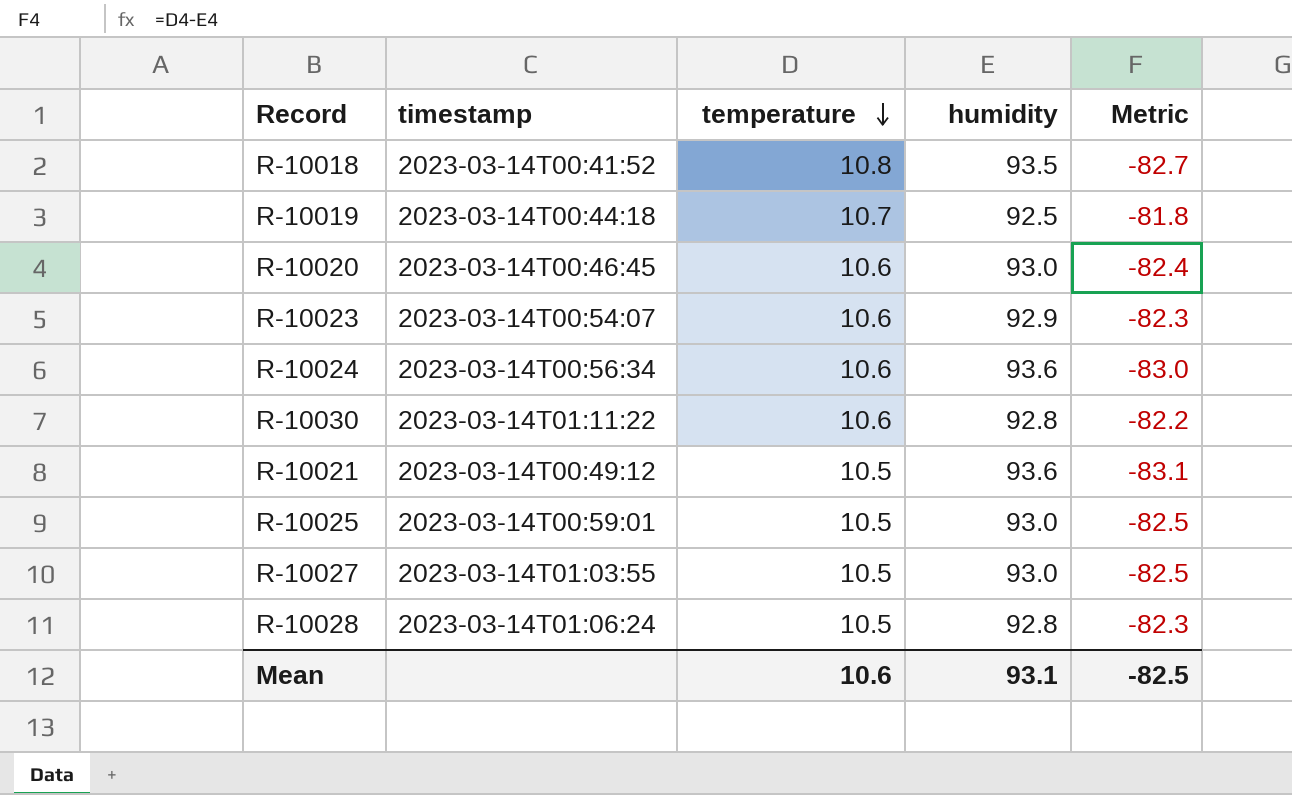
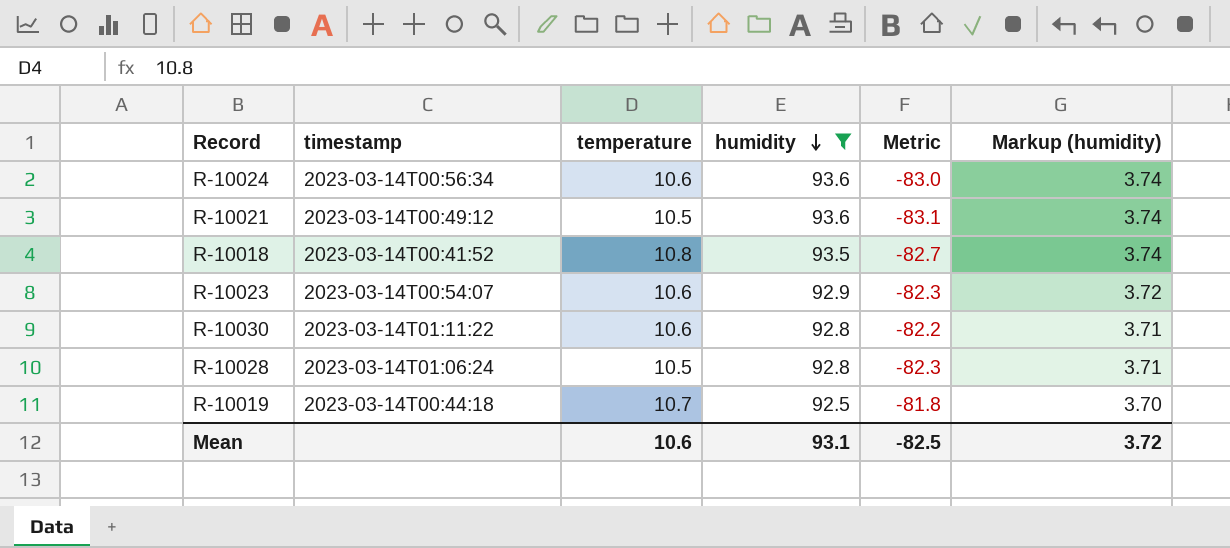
filter: none -> humidity != 93.0
row order: temperature descending -> humidity descending
column Markup (humidity) | formula: none -> [humidity] * 0.04

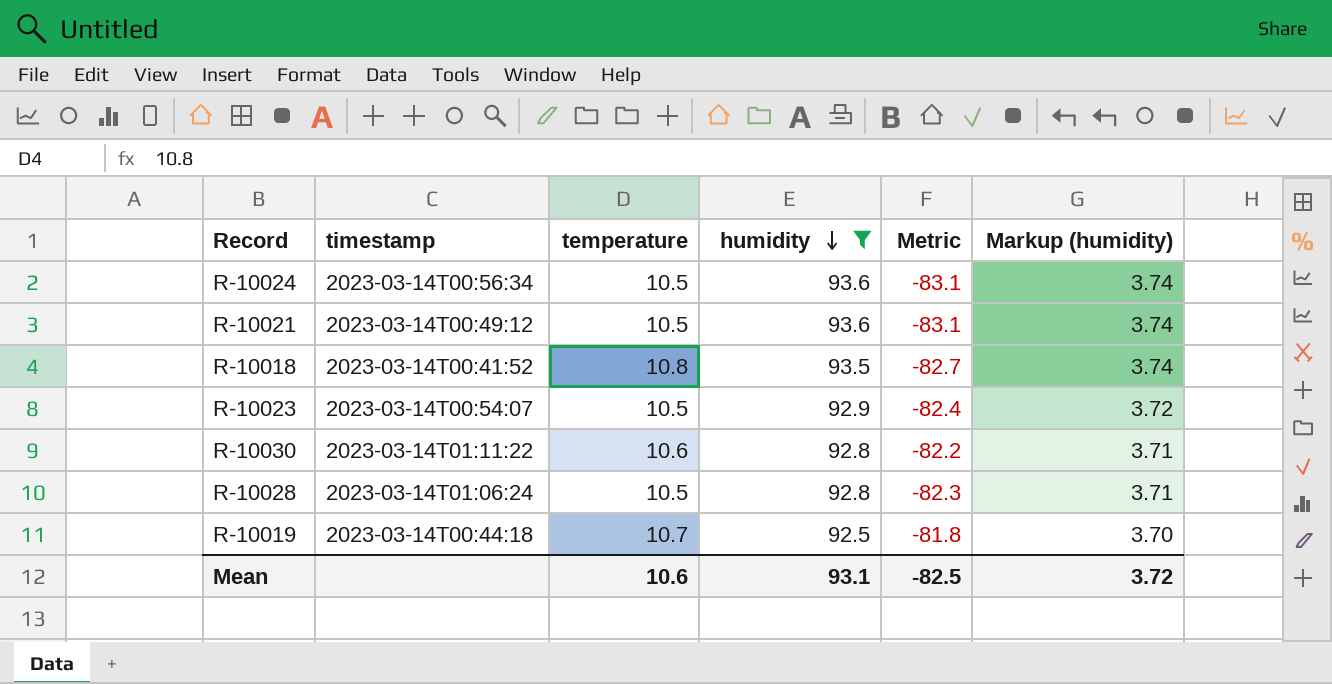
R-10024 | temperature: 10.6 -> 10.5
R-10024 | Metric: -83.0 -> -83.1
R-10023 | temperature: 10.6 -> 10.5
R-10023 | Metric: -82.3 -> -82.4

